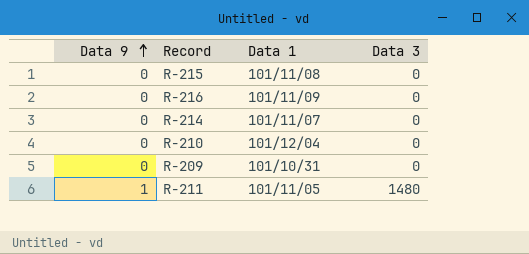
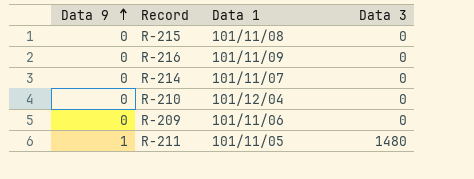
R-209 | Data 1: 101/10/31 -> 101/11/06

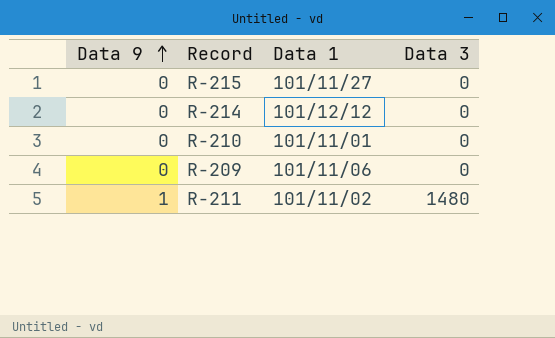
row R-216: 0 | 101/11/09 | 0 -> none
R-215 | Data 1: 101/11/08 -> 101/11/27
R-214 | Data 1: 101/11/07 -> 101/12/12
R-210 | Data 1: 101/12/04 -> 101/11/01
R-211 | Data 1: 101/11/05 -> 101/11/02

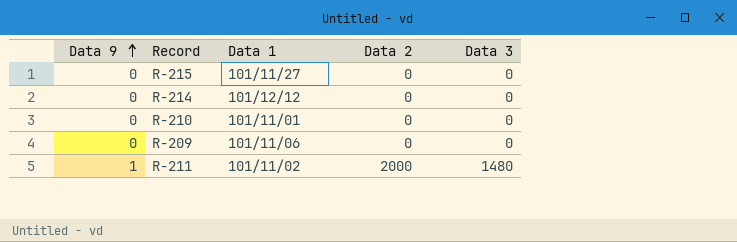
column Data 2 | position: none -> 4

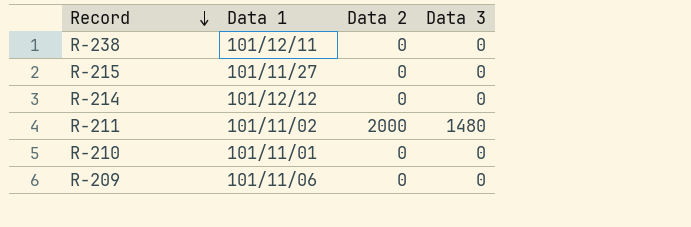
row order: Data 9 ascending -> Record descending
column Data 9 | position: 1 -> none
row R-238: none -> 101/12/11 | 0 | 0

